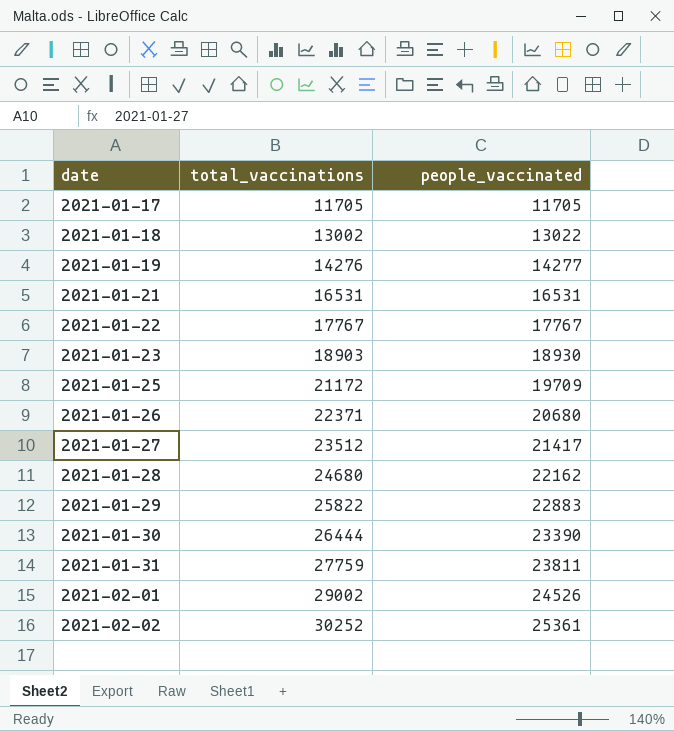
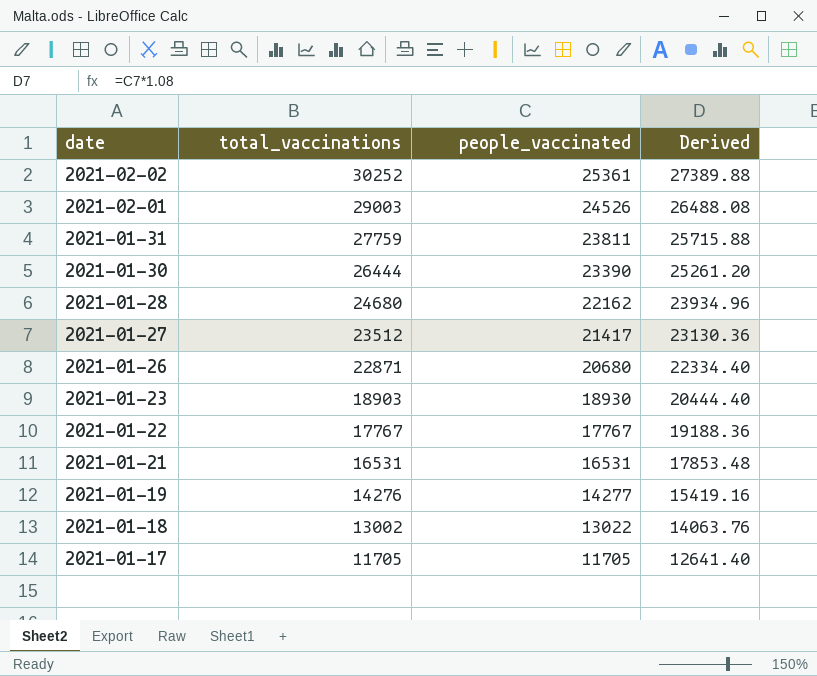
row order: date ascending -> date descending
column Derived | formula: none -> [people_vaccinated] * 1.08
row 2021-01-25: 21172 | 19709 -> none
row 2021-01-29: 25822 | 22883 -> none
2021-02-01 | total_vaccinations: 29002 -> 29003
2021-01-26 | total_vaccinations: 22371 -> 22871

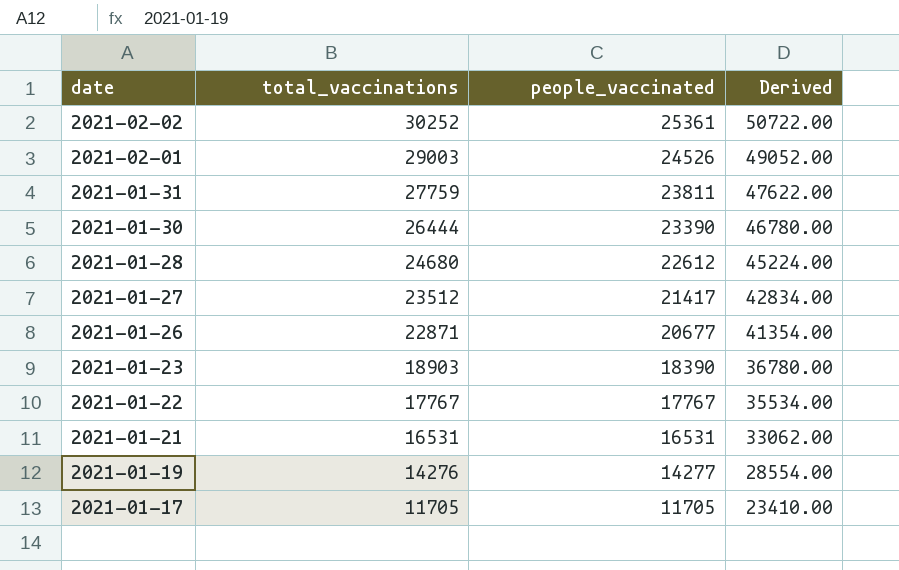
column Derived | formula: [people_vaccinated] * 1.08 -> [people_vaccinated] * 2
row 2021-01-18: 13002 | 13022 | 14063.76 -> none
2021-01-28 | people_vaccinated: 22162 -> 22612
2021-01-26 | people_vaccinated: 20680 -> 20677
2021-01-23 | people_vaccinated: 18930 -> 18390

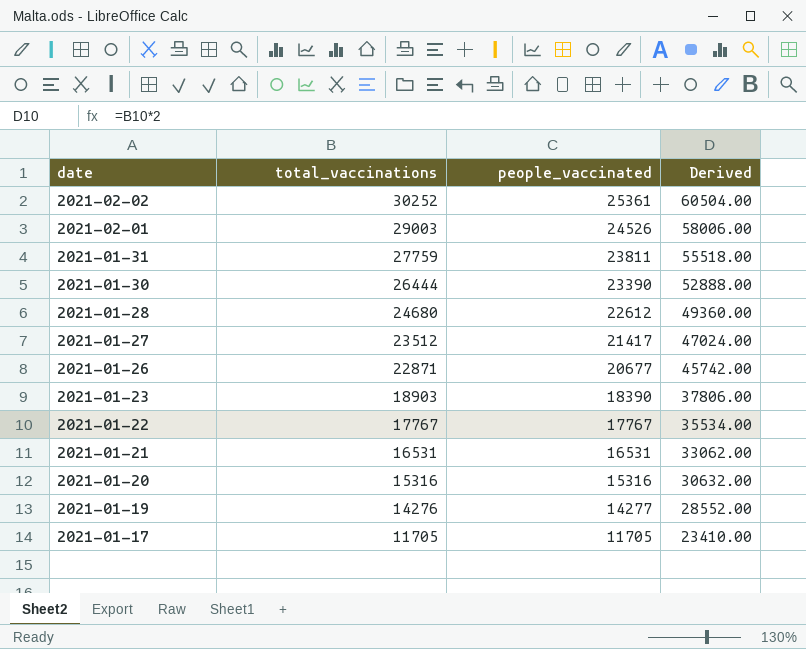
column Derived | formula: [people_vaccinated] * 2 -> [total_vaccinations] * 2
row 2021-01-20: none -> 15316 | 15316 | 30632.00

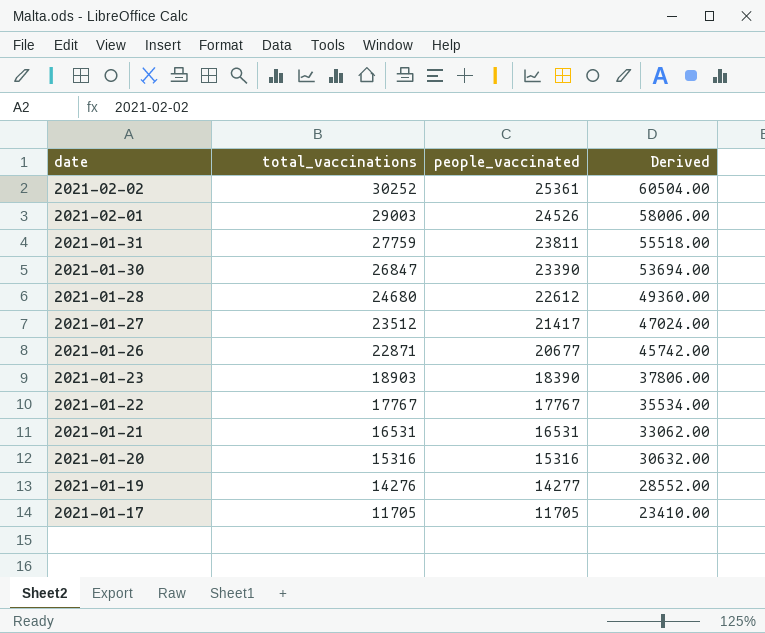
2021-01-30 | total_vaccinations: 26444 -> 26847
2021-01-30 | Derived: 52888.00 -> 53694.00

